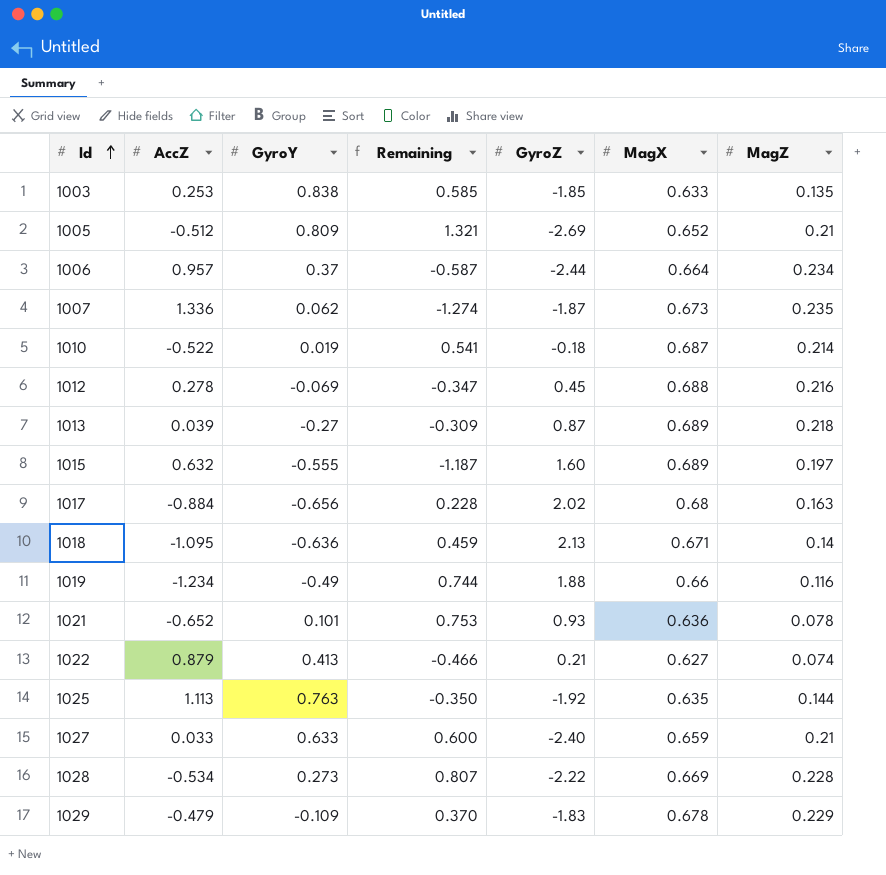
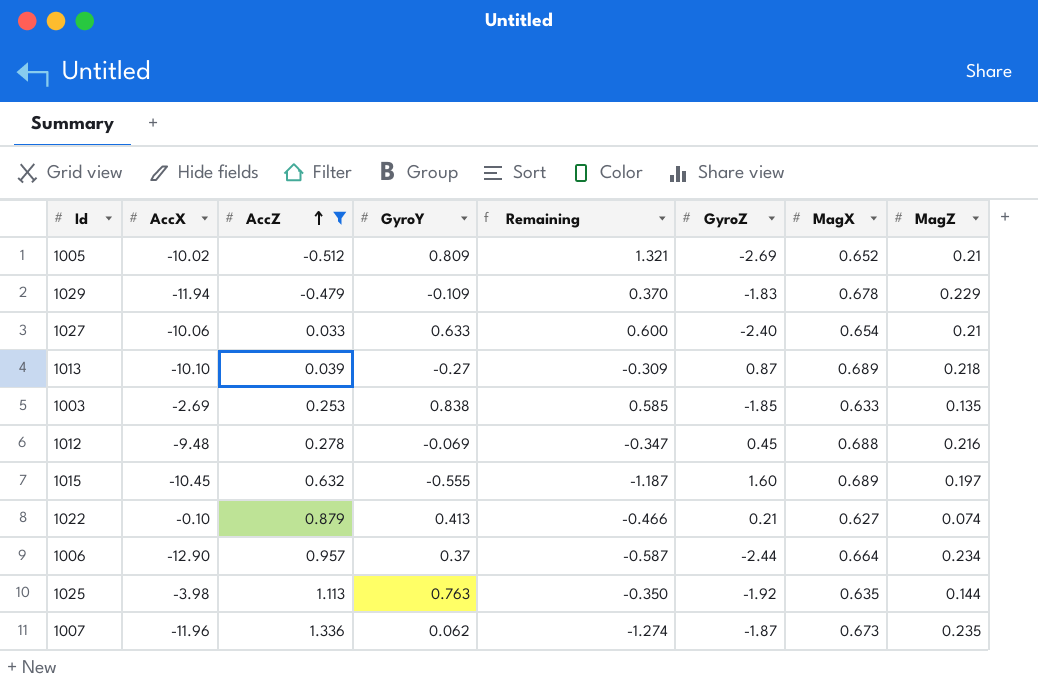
filter: none -> AccZ >= -0.512
row order: Id ascending -> AccZ ascending
column AccX | position: none -> 2
1027 | MagX: 0.659 -> 0.654

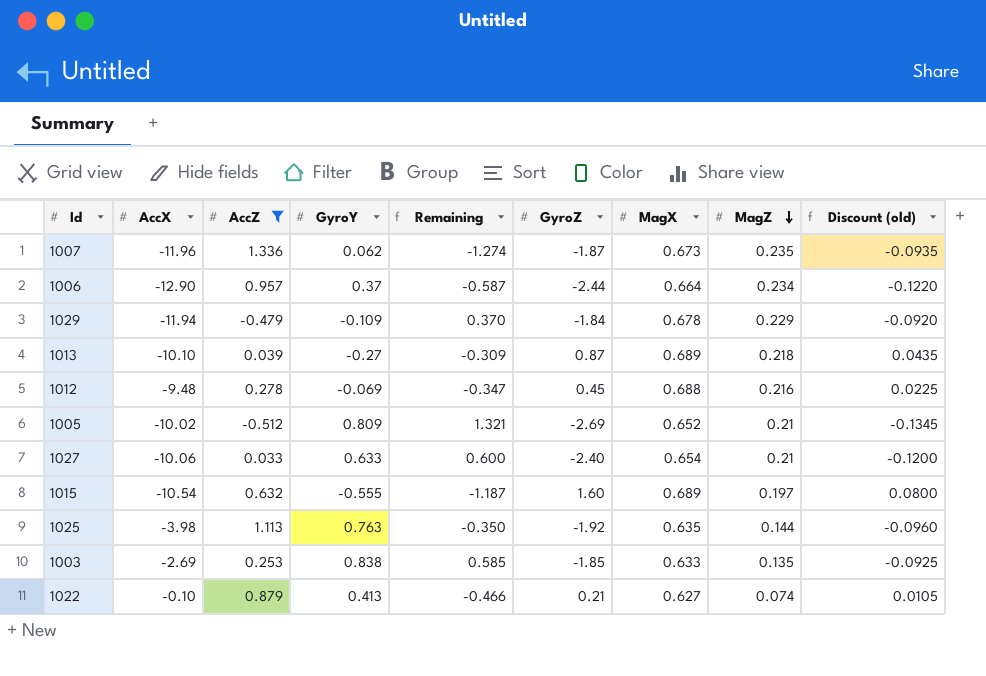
row order: AccZ ascending -> MagZ descending
column Discount (old) | formula: none -> [GyroZ] * 0.05
1029 | GyroZ: -1.83 -> -1.84
1015 | AccX: -10.45 -> -10.54

